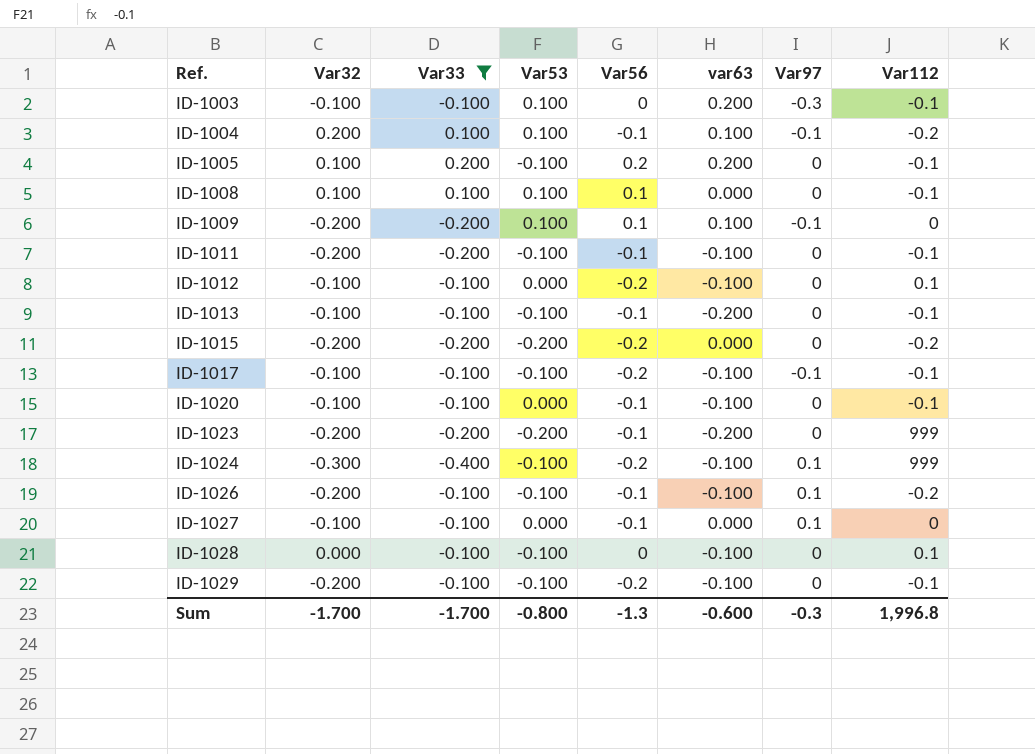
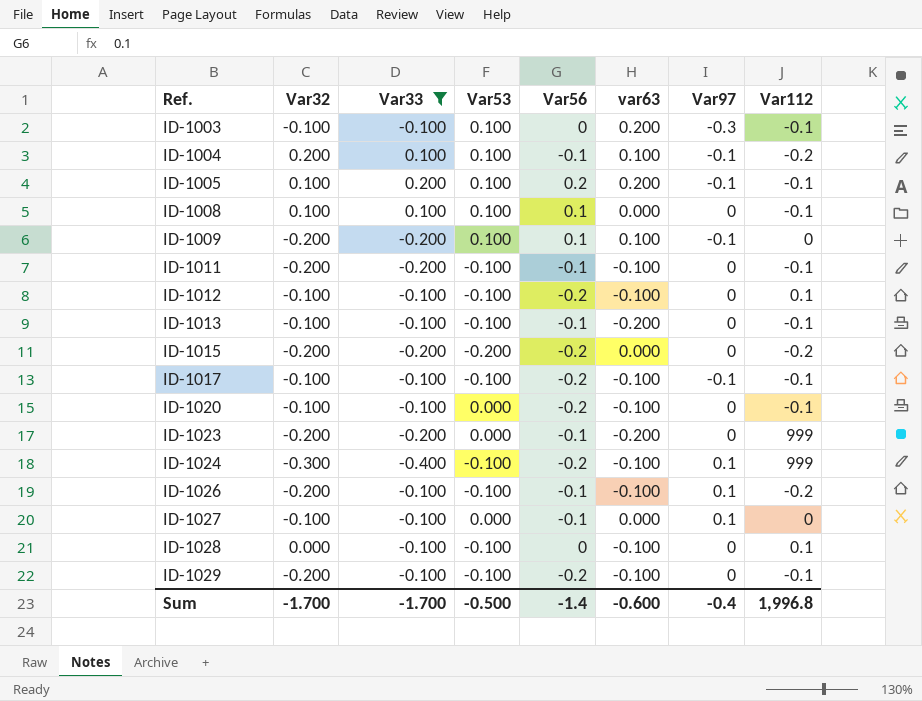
ID-1005 | Var53: -0.100 -> 0.100
ID-1005 | Var97: 0 -> -0.1
ID-1012 | Var53: 0.000 -> -0.100
ID-1020 | Var56: -0.1 -> -0.2
ID-1023 | Var53: -0.200 -> 0.000
Sum | Var53: -0.800 -> -0.500
Sum | Var56: -1.3 -> -1.4
Sum | Var97: -0.3 -> -0.4

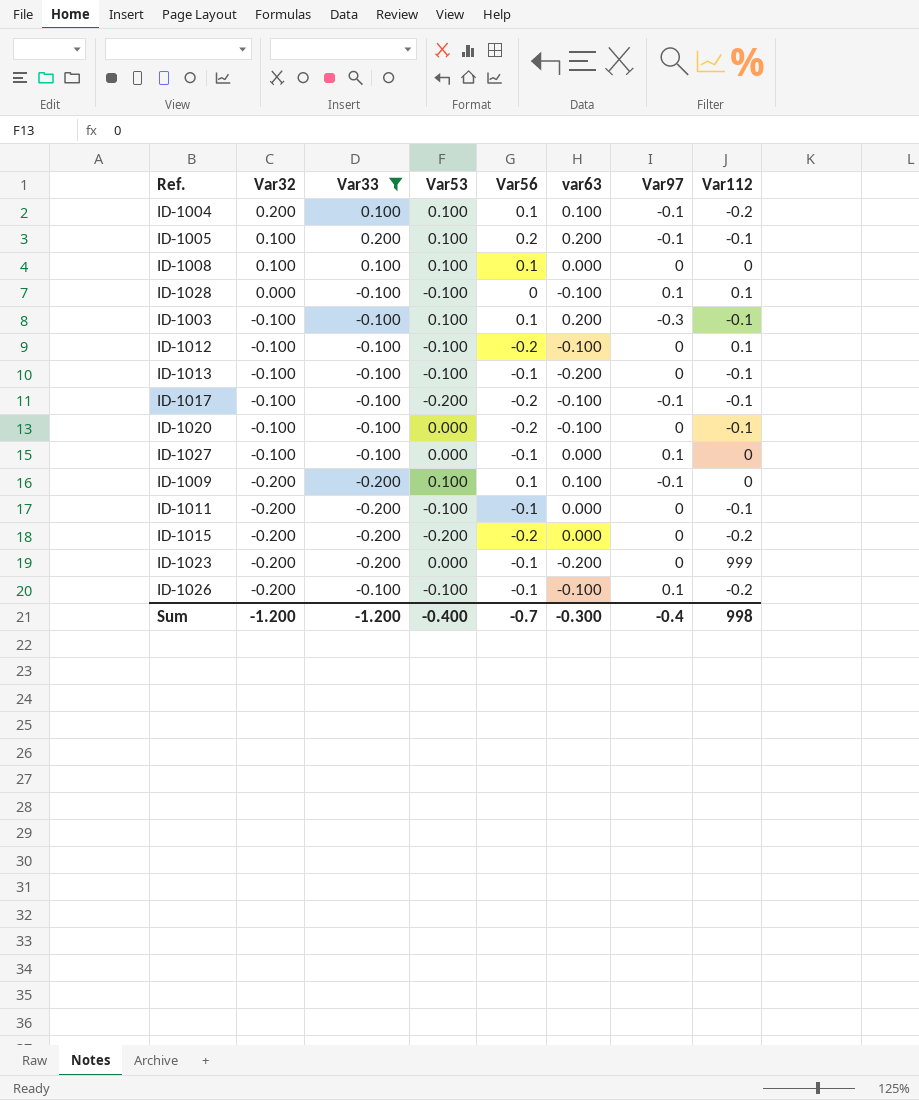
row order: Ref. ascending -> Var32 descending
row ID-1024: -0.300 | -0.400 | -0.100 | -0.2 | -0.100 | 0.1 | 999 -> none
row ID-1029: -0.200 | -0.100 | -0.100 | -0.2 | -0.100 | 0 | -0.1 -> none
ID-1004 | Var56: -0.1 -> 0.1
ID-1008 | Var112: -0.1 -> 0
ID-1028 | Var97: 0 -> 0.1
ID-1003 | Var56: 0 -> 0.1
ID-1017 | Var53: -0.100 -> -0.200
ID-1011 | var63: -0.100 -> 0.000
Sum | Var32: -1.700 -> -1.200
Sum | Var33: -1.700 -> -1.200
Sum | Var53: -0.500 -> -0.400
Sum | Var56: -1.4 -> -0.7
Sum | var63: -0.600 -> -0.300
Sum | Var112: 1,996.8 -> 998

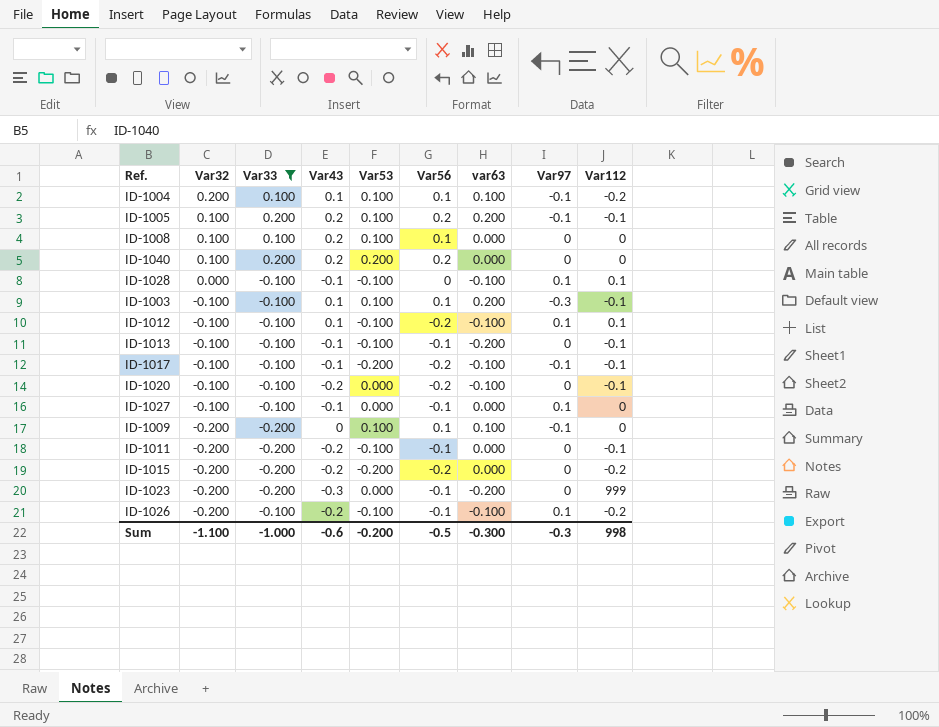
column Var43 | position: none -> 4
row ID-1040: none -> 0.100 | 0.200 | 0.2 | 0.200 | 0.2 | 0.000 | 0 | 0
ID-1012 | Var97: 0 -> 0.1
Sum | Var32: -1.200 -> -1.100
Sum | Var33: -1.200 -> -1.000
Sum | Var53: -0.400 -> -0.200
Sum | Var56: -0.7 -> -0.5
Sum | Var97: -0.4 -> -0.3

